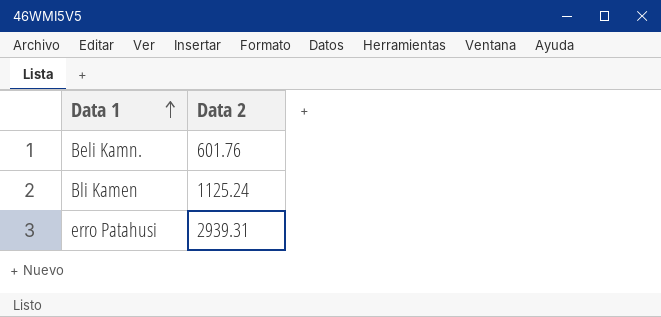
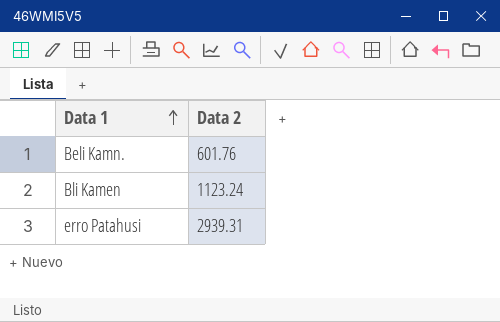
Bli Kamen | Data 2: 1125.24 -> 1123.24

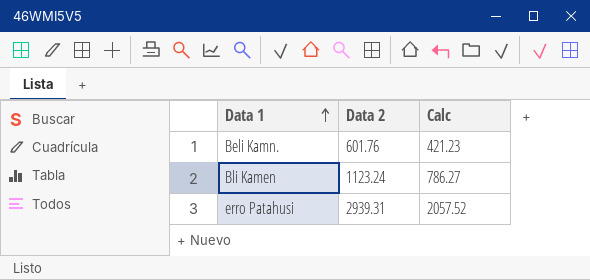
column Calc | formula: none -> [Data 2] * 0.7

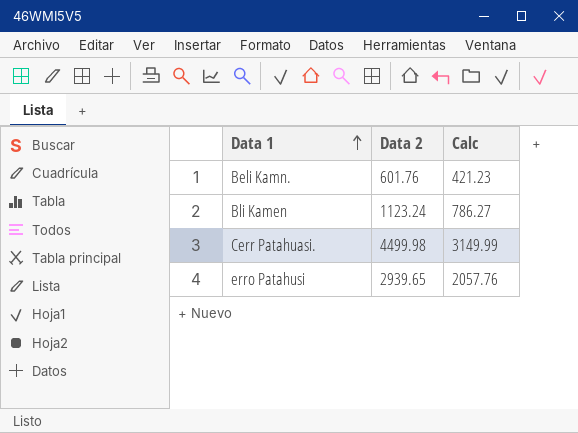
row Cerr Patahuasi.: none -> 4499.98 | 3149.99
erro Patahusi | Data 2: 2939.31 -> 2939.65
erro Patahusi | Calc: 2057.52 -> 2057.76

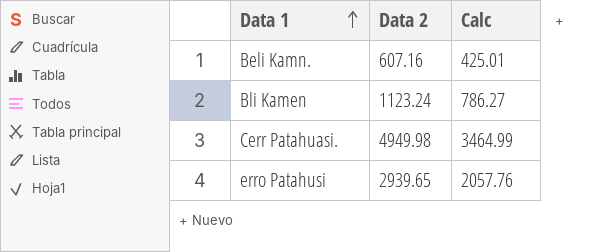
Beli Kamn. | Data 2: 601.76 -> 607.16
Beli Kamn. | Calc: 421.23 -> 425.01
Cerr Patahuasi. | Data 2: 4499.98 -> 4949.98
Cerr Patahuasi. | Calc: 3149.99 -> 3464.99

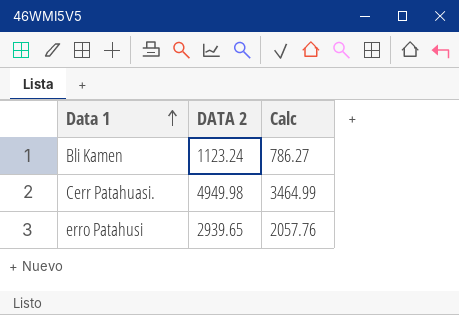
column name: Data 2 -> DATA 2
row Beli Kamn.: 607.16 | 425.01 -> none

